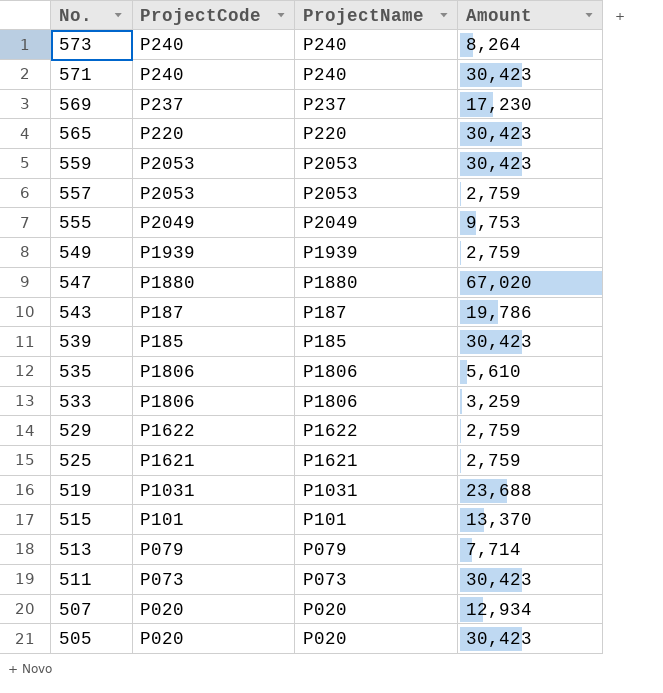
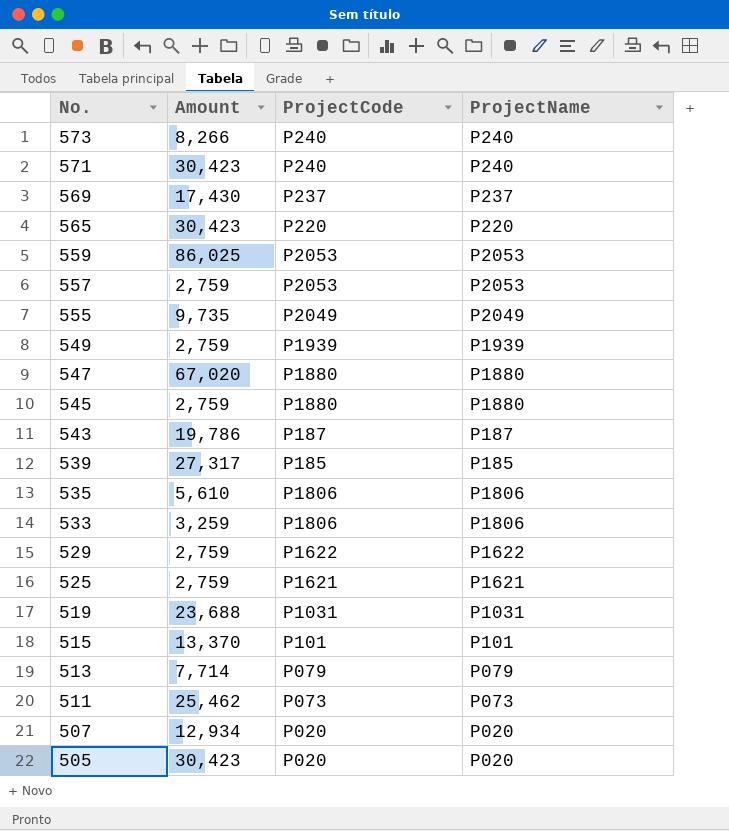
column Amount | position: 4 -> 2
573 | Amount: 8,264 -> 8,266
569 | Amount: 17,230 -> 17,430
559 | Amount: 30,423 -> 86,025
555 | Amount: 9,753 -> 9,735
row 545: none -> 2,759 | P1880 | P1880
539 | Amount: 30,423 -> 27,317
511 | Amount: 30,423 -> 25,462

